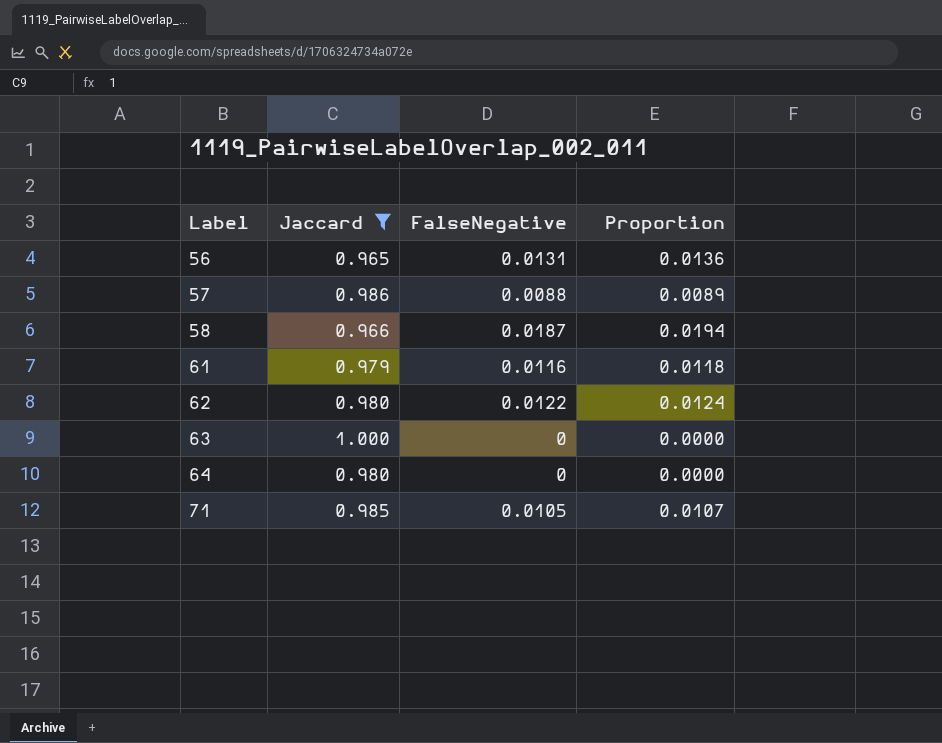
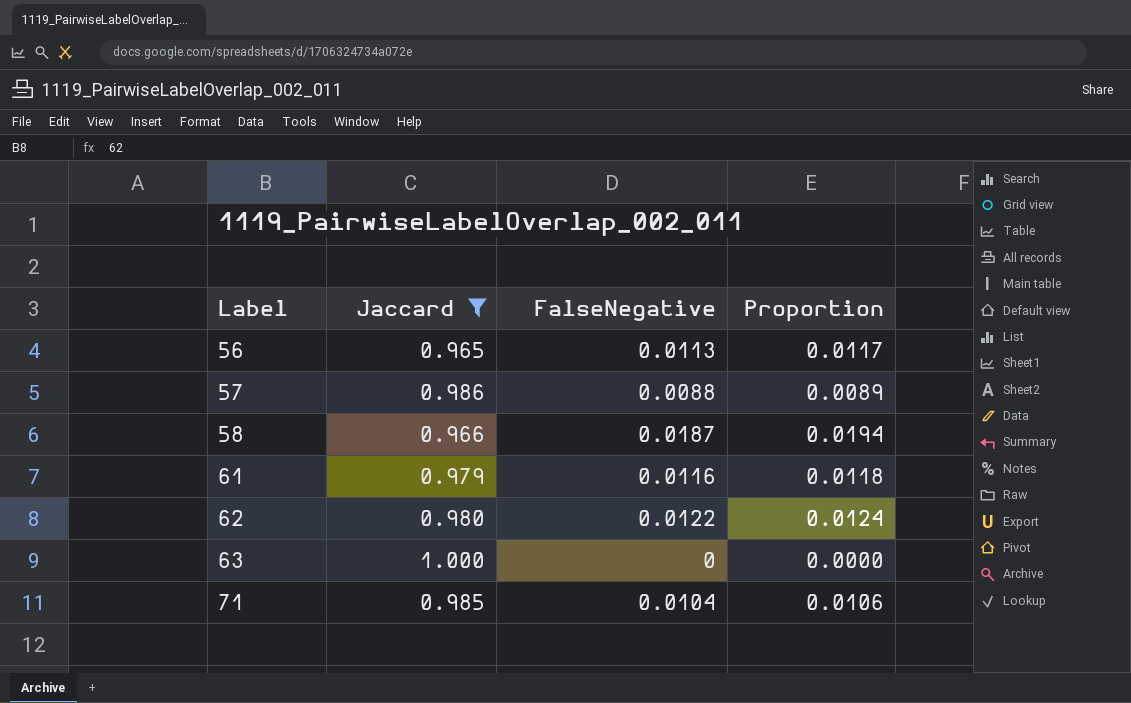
row 64: 0.980 | 0 | 0.0000 -> none
56 | FalseNegative: 0.0131 -> 0.0113
56 | Proportion: 0.0136 -> 0.0117
71 | FalseNegative: 0.0105 -> 0.0104
71 | Proportion: 0.0107 -> 0.0106

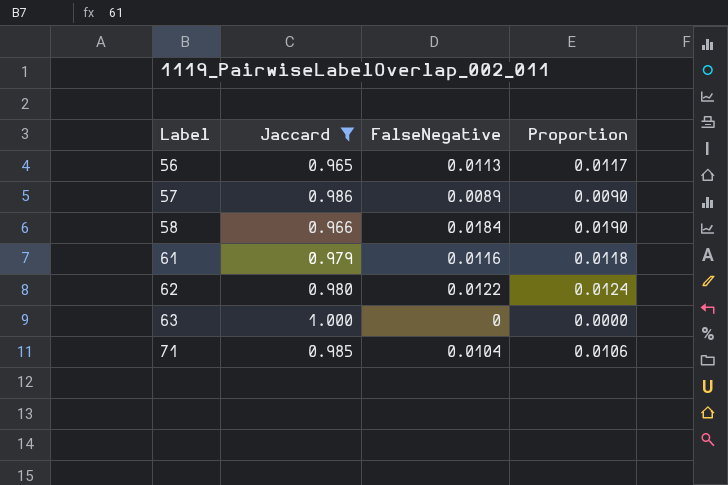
57 | FalseNegative: 0.0088 -> 0.0089
57 | Proportion: 0.0089 -> 0.0090
58 | FalseNegative: 0.0187 -> 0.0184
58 | Proportion: 0.0194 -> 0.0190

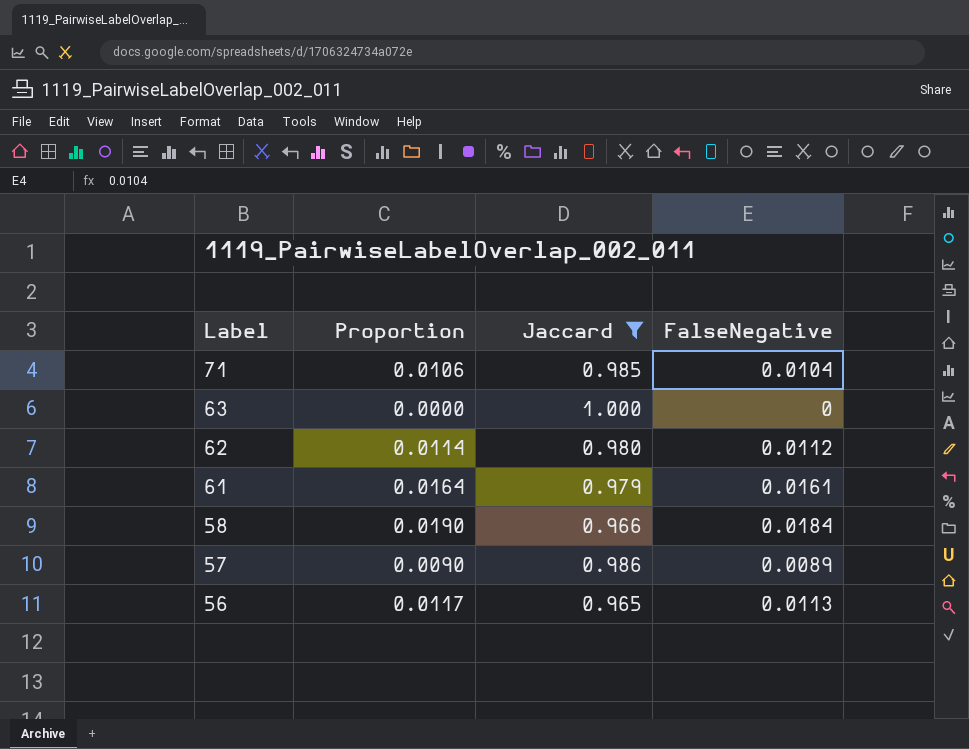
row order: Label ascending -> Label descending
column Proportion | position: 4 -> 2
62 | Proportion: 0.0124 -> 0.0114
62 | FalseNegative: 0.0122 -> 0.0112
61 | Proportion: 0.0118 -> 0.0164
61 | FalseNegative: 0.0116 -> 0.0161

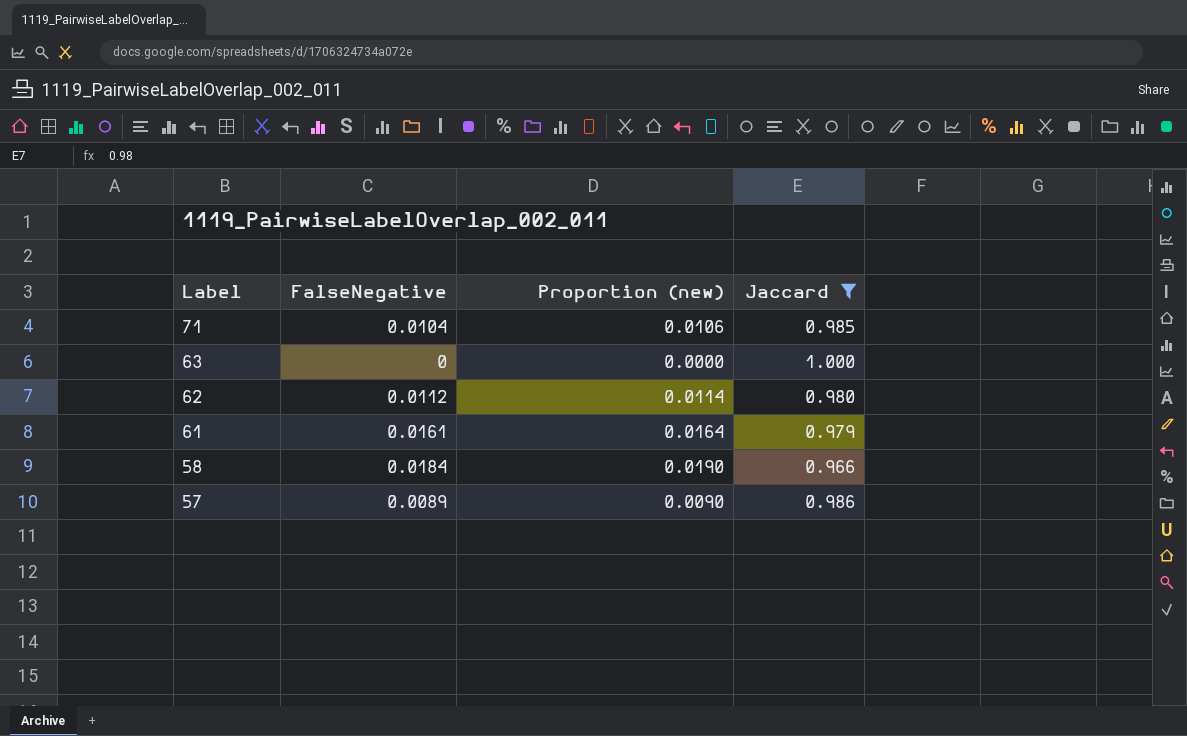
column FalseNegative | position: 4 -> 2
column name: Proportion -> Proportion (new)
row 56: 0.0117 | 0.965 | 0.0113 -> none

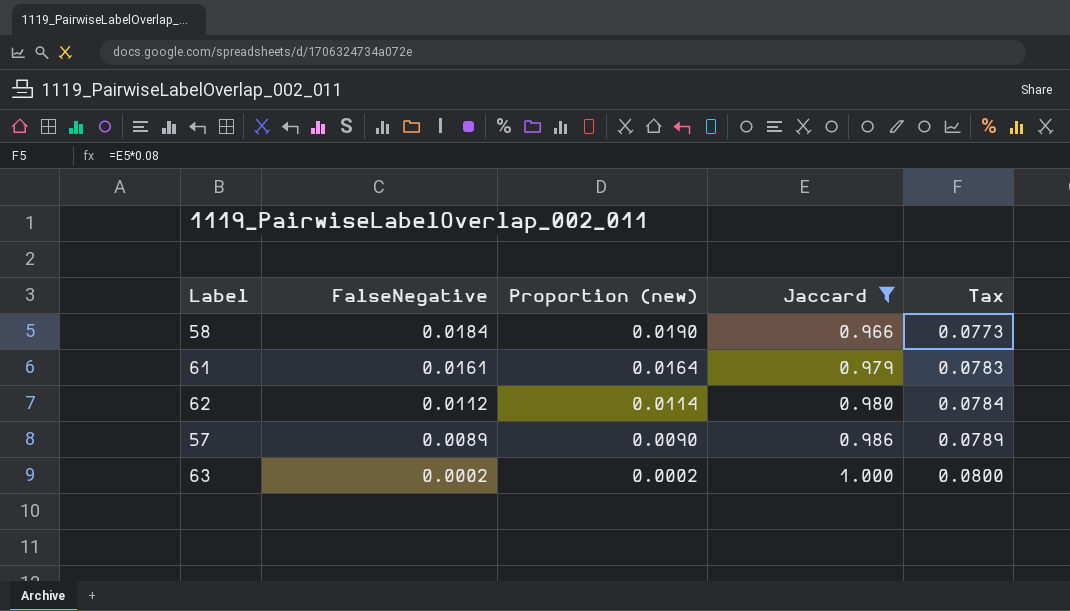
row order: Label descending -> FalseNegative descending
column Tax | formula: none -> [Jaccard] * 0.08
row 71: 0.0104 | 0.0106 | 0.985 -> none
63 | FalseNegative: 0 -> 0.0002
63 | Proportion (new): 0.0000 -> 0.0002

